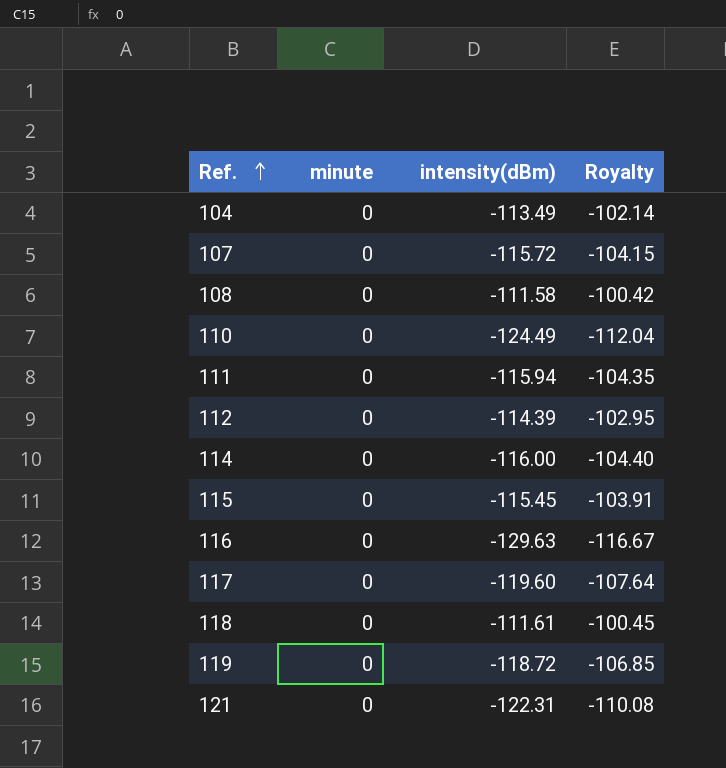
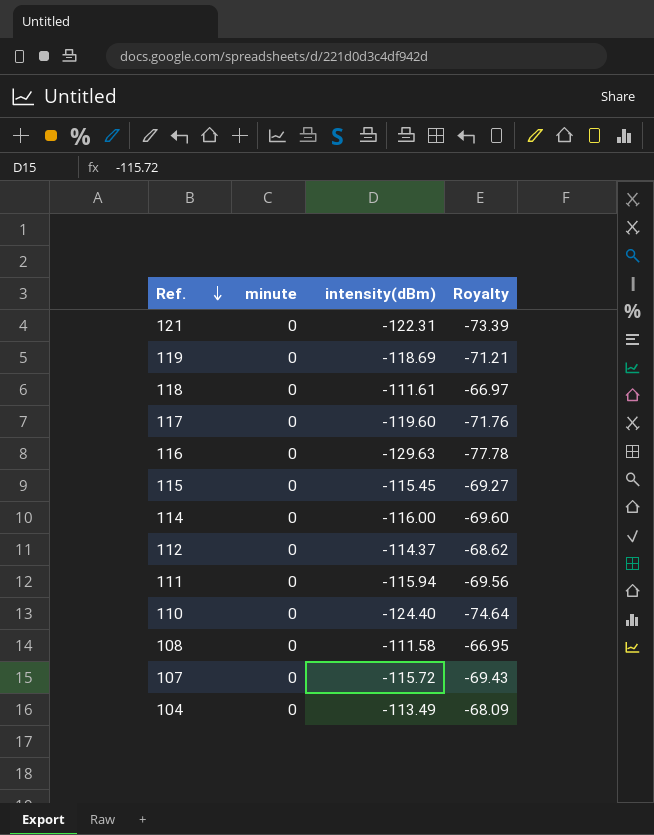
row order: Ref. ascending -> Ref. descending
column Royalty | formula: [intensity(dBm)] * 0.9 -> [intensity(dBm)] * 0.6
119 | intensity(dBm): -118.72 -> -118.69
112 | intensity(dBm): -114.39 -> -114.37
110 | intensity(dBm): -124.49 -> -124.40

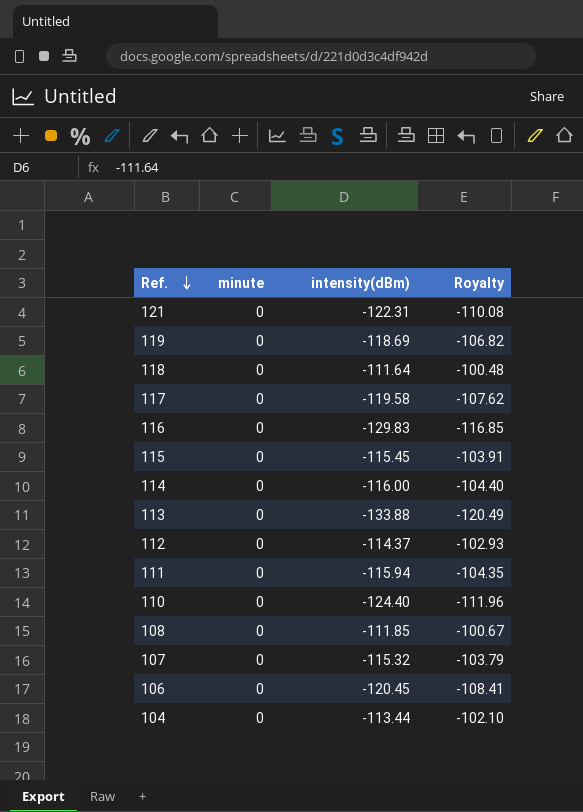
column Royalty | formula: [intensity(dBm)] * 0.6 -> [intensity(dBm)] * 0.9
118 | intensity(dBm): -111.61 -> -111.64
117 | intensity(dBm): -119.60 -> -119.58
116 | intensity(dBm): -129.63 -> -129.83
row 113: none -> 0 | -133.88 | -120.49
108 | intensity(dBm): -111.58 -> -111.85
107 | intensity(dBm): -115.72 -> -115.32
row 106: none -> 0 | -120.45 | -108.41
104 | intensity(dBm): -113.49 -> -113.44

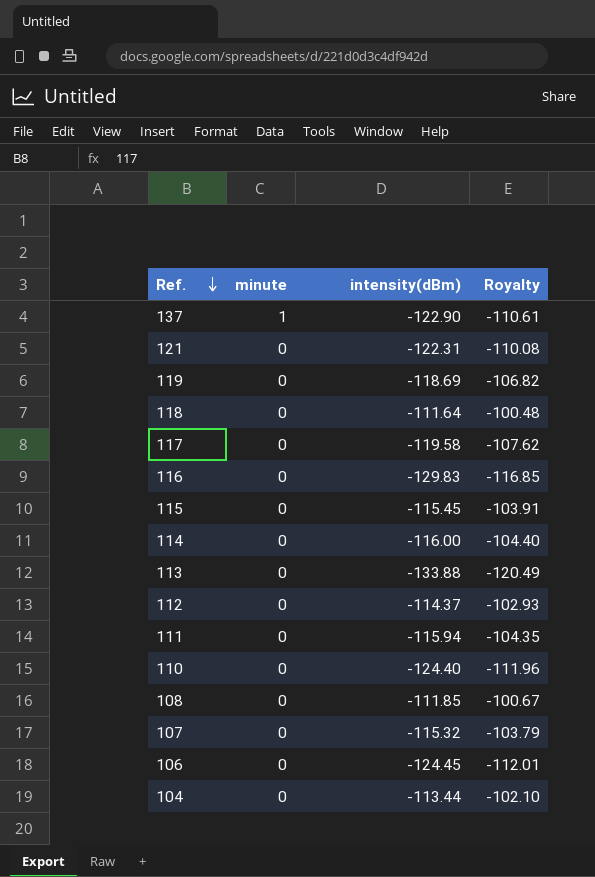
row 137: none -> 1 | -122.90 | -110.61
106 | intensity(dBm): -120.45 -> -124.45
106 | Royalty: -108.41 -> -112.01

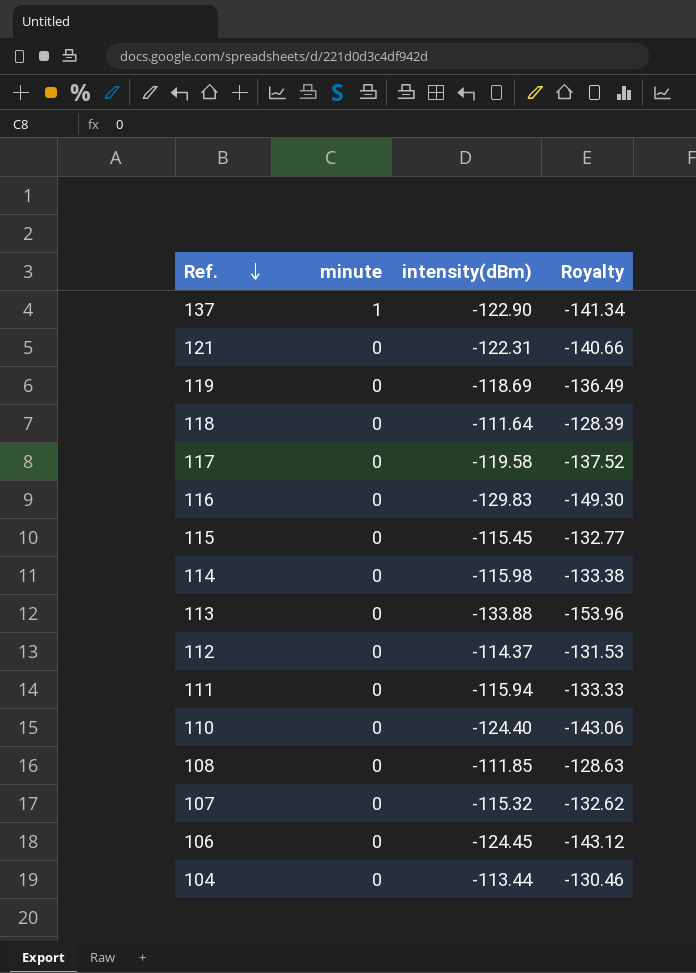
column Royalty | formula: [intensity(dBm)] * 0.9 -> [intensity(dBm)] * 1.15
114 | intensity(dBm): -116.00 -> -115.98

